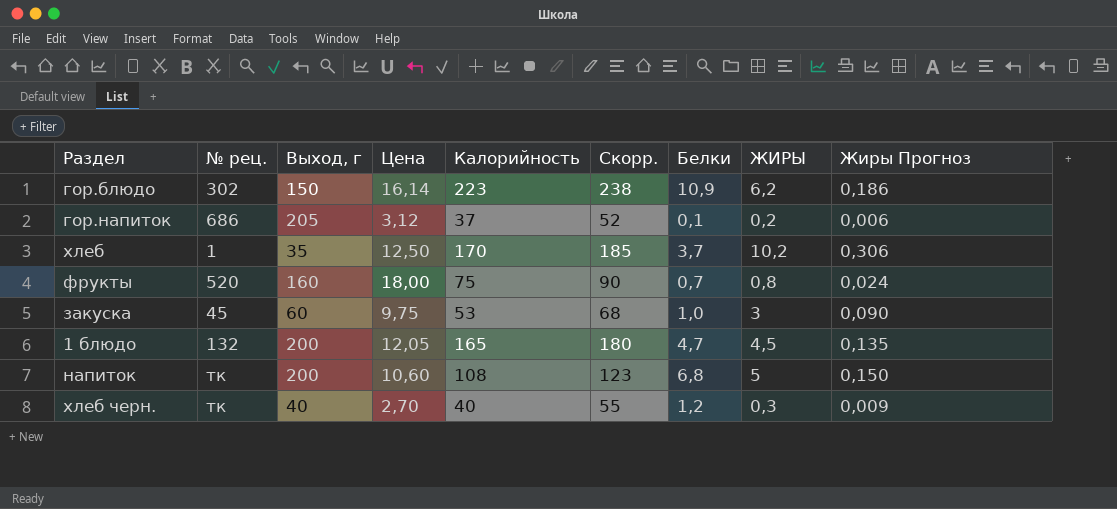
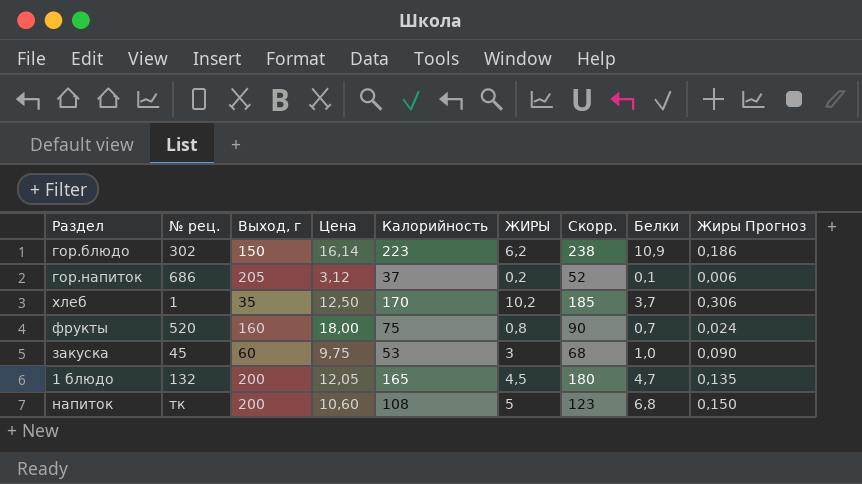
column ЖИРЫ | position: 8 -> 6
row хлеб черн.: тк | 40 | 2,70 | 40 | 55 | 1,2 | 0,3 | 0,009 -> none

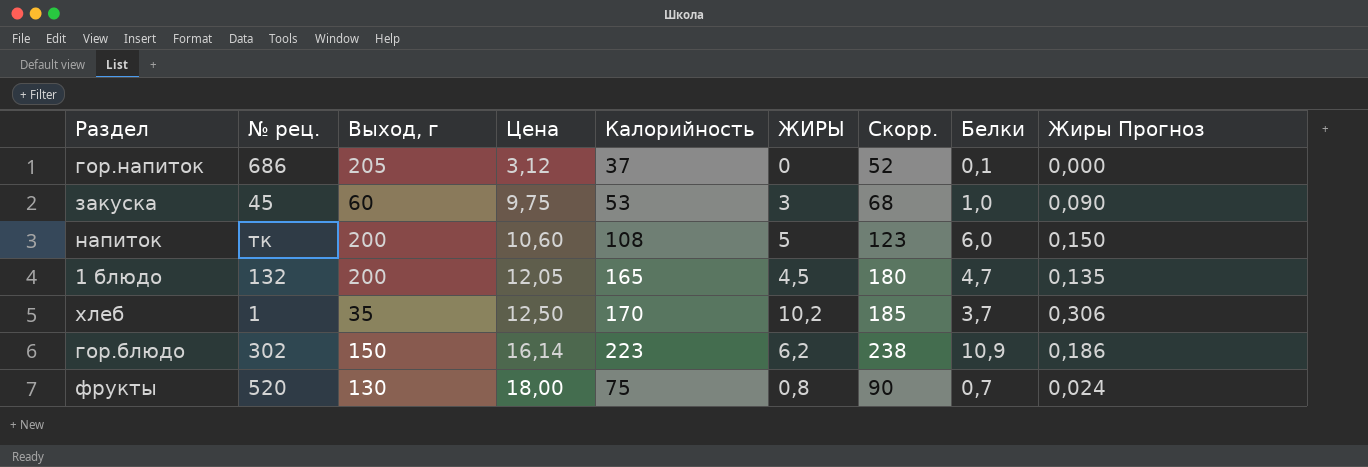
row order: none -> Цена ascending
гор.напиток | ЖИРЫ: 0,2 -> 0
гор.напиток | Жиры Прогноз: 0,006 -> 0,000
напиток | Белки: 6,8 -> 6,0
фрукты | Выход, г: 160 -> 130

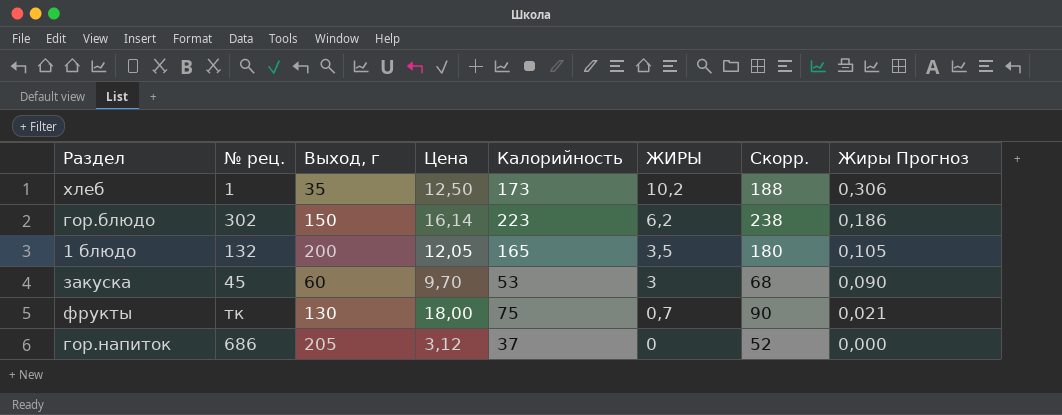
row order: Цена ascending -> ЖИРЫ descending
column Белки | position: 8 -> none
row напиток: тк | 200 | 10,60 | 108 | 5 | 123 | 6,0 | 0,150 -> none
хлеб | Калорийность: 170 -> 173
хлеб | Скорр.: 185 -> 188
1 блюдо | ЖИРЫ: 4,5 -> 3,5
1 блюдо | Жиры Прогноз: 0,135 -> 0,105
закуска | Цена: 9,75 -> 9,70
фрукты | № рец.: 520 -> тк
фрукты | ЖИРЫ: 0,8 -> 0,7
фрукты | Жиры Прогноз: 0,024 -> 0,021

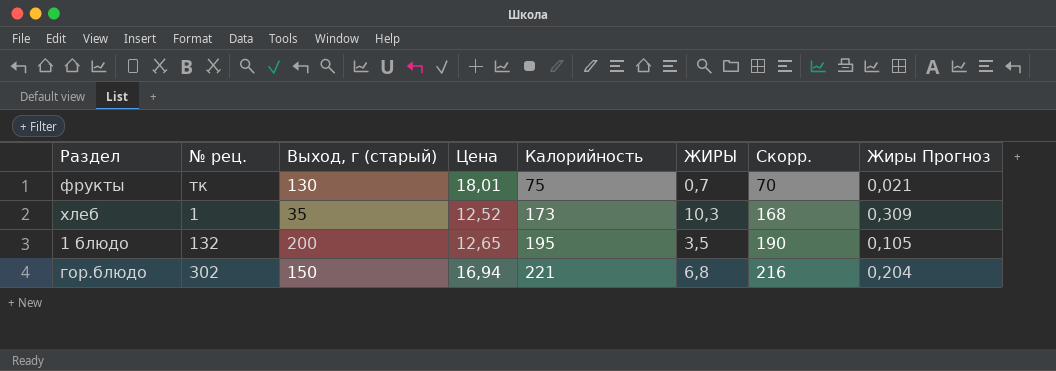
row order: ЖИРЫ descending -> Калорийность ascending
column name: Выход, г -> Выход, г (старый)
column Скорр. | formula: [Калорийность] + 15 -> [Калорийность] - 5
row закуска: 45 | 60 | 9,70 | 53 | 3 | 68 | 0,090 -> none
row гор.напиток: 686 | 205 | 3,12 | 37 | 0 | 52 | 0,000 -> none
фрукты | Цена: 18,00 -> 18,01
хлеб | Цена: 12,50 -> 12,52
хлеб | ЖИРЫ: 10,2 -> 10,3
хлеб | Жиры Прогноз: 0,306 -> 0,309
1 блюдо | Цена: 12,05 -> 12,65
1 блюдо | Калорийность: 165 -> 195
гор.блюдо | Цена: 16,14 -> 16,94
гор.блюдо | Калорийность: 223 -> 221
гор.блюдо | ЖИРЫ: 6,2 -> 6,8
гор.блюдо | Жиры Прогноз: 0,186 -> 0,204

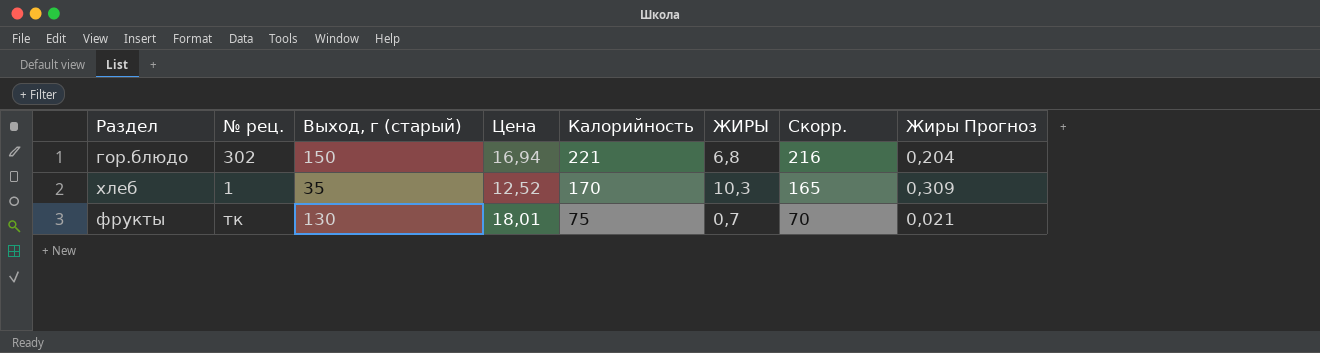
row order: Калорийность ascending -> Калорийность descending
row 1 блюдо: 132 | 200 | 12,65 | 195 | 3,5 | 190 | 0,105 -> none
хлеб | Калорийность: 173 -> 170
хлеб | Скорр.: 168 -> 165

